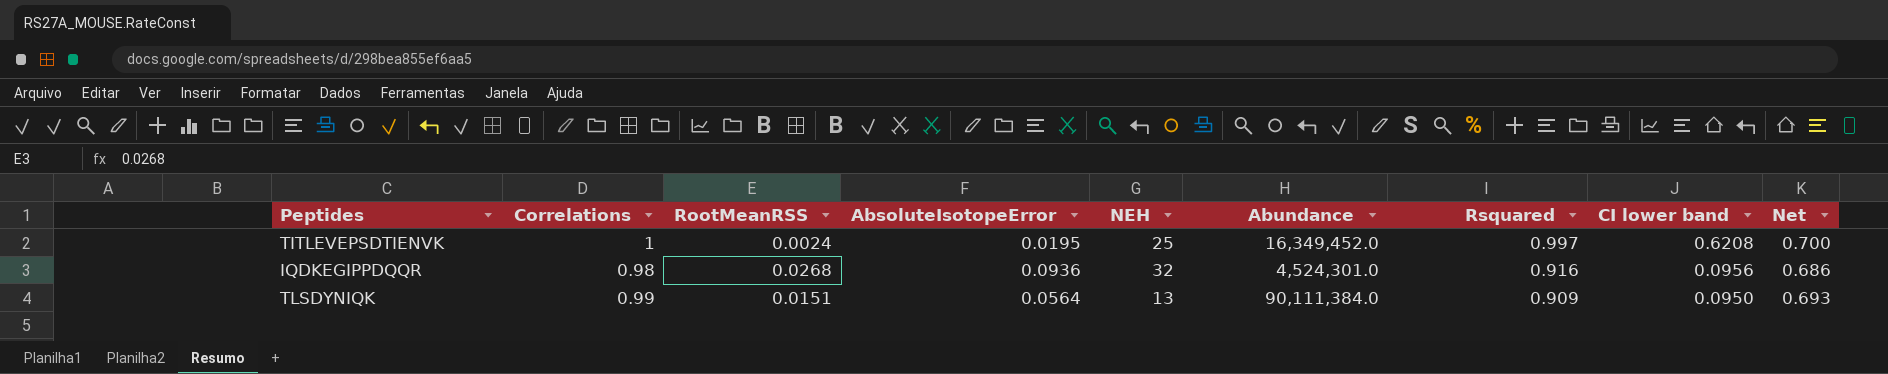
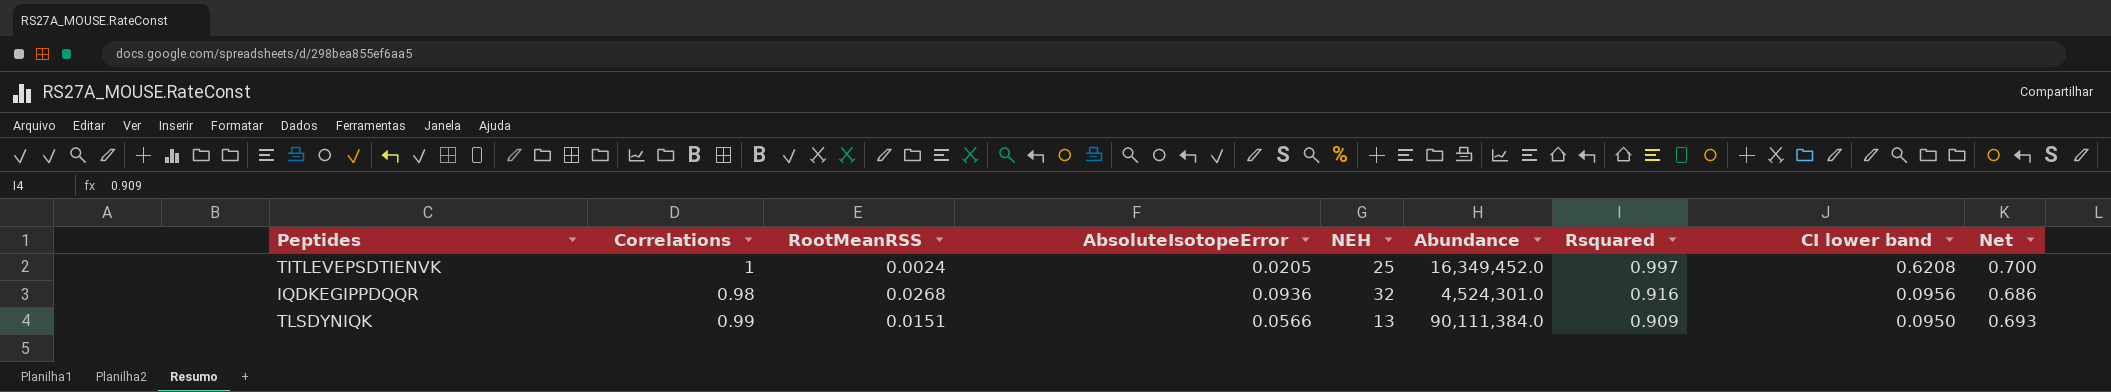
TITLEVEPSDTIENVK | AbsoluteIsotopeError: 0.0195 -> 0.0205
TLSDYNIQK | AbsoluteIsotopeError: 0.0564 -> 0.0566

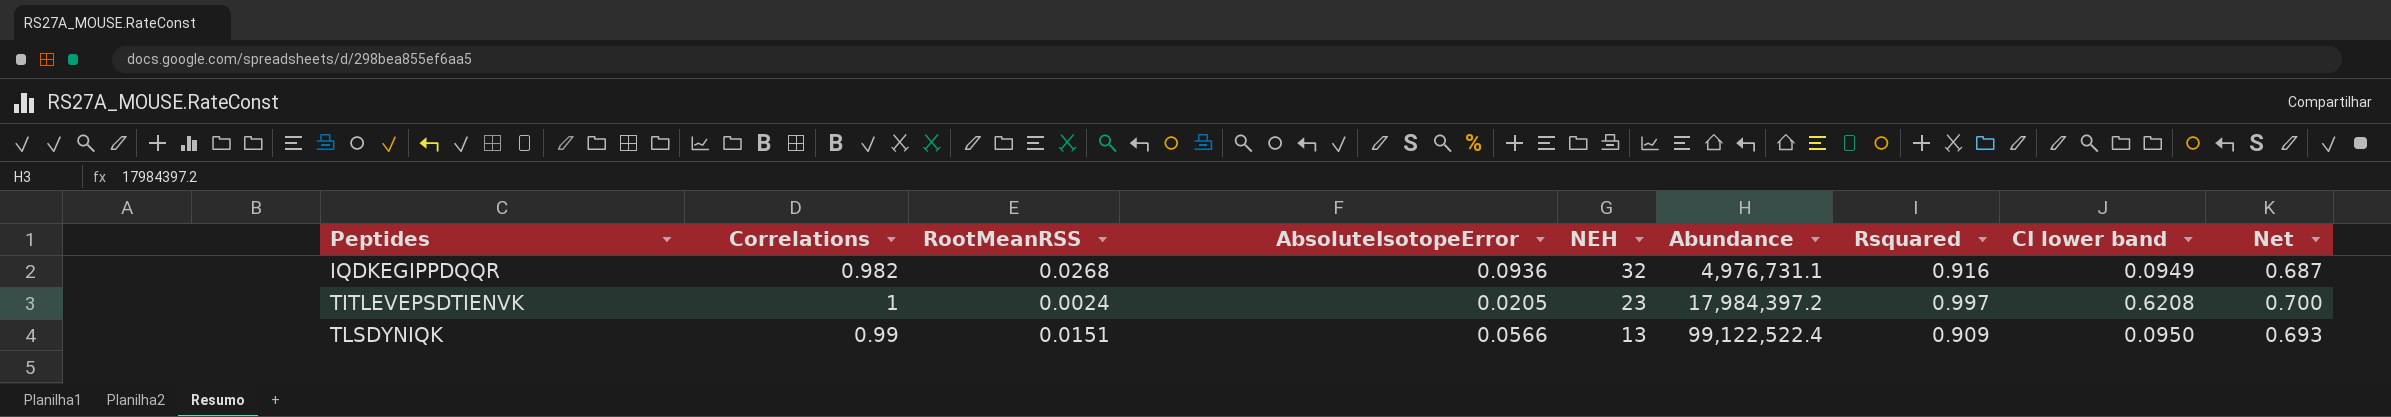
row order: Rsquared descending -> Peptides ascending
IQDKEGIPPDQQR | Correlations: 0.98 -> 0.982
IQDKEGIPPDQQR | Abundance: 4,524,301.0 -> 4,976,731.1
IQDKEGIPPDQQR | CI lower band: 0.0956 -> 0.0949
IQDKEGIPPDQQR | Net: 0.686 -> 0.687
TITLEVEPSDTIENVK | NEH: 25 -> 23
TITLEVEPSDTIENVK | Abundance: 16,349,452.0 -> 17,984,397.2
TLSDYNIQK | Abundance: 90,111,384.0 -> 99,122,522.4

